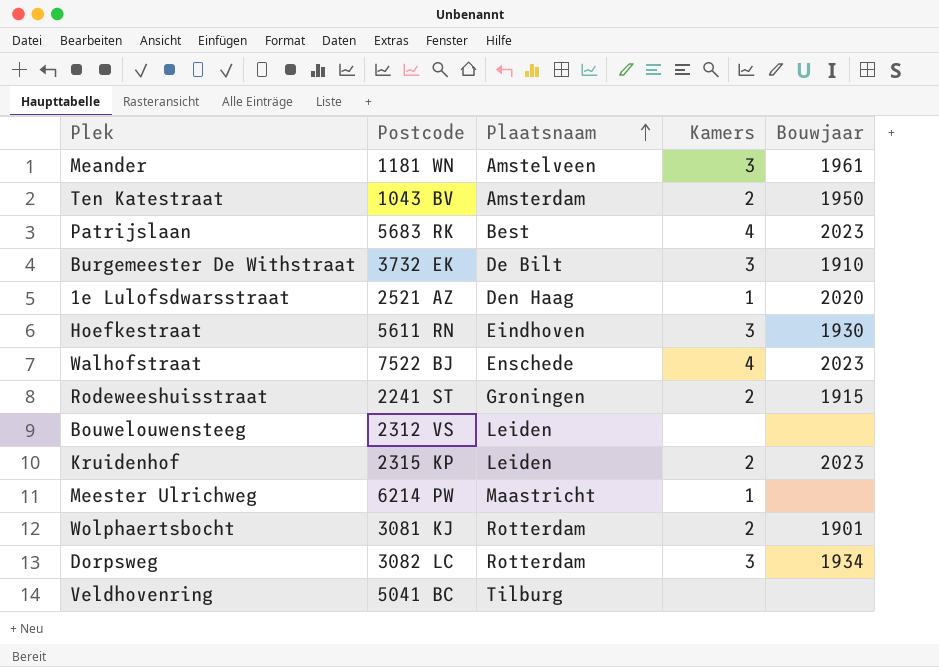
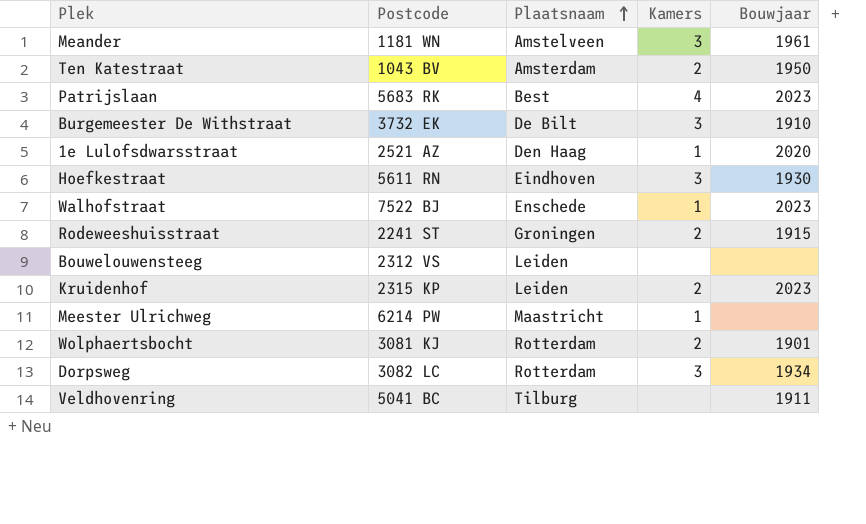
Walhofstraat | Kamers: 4 -> 1
Veldhovenring | Bouwjaar: none -> 1911

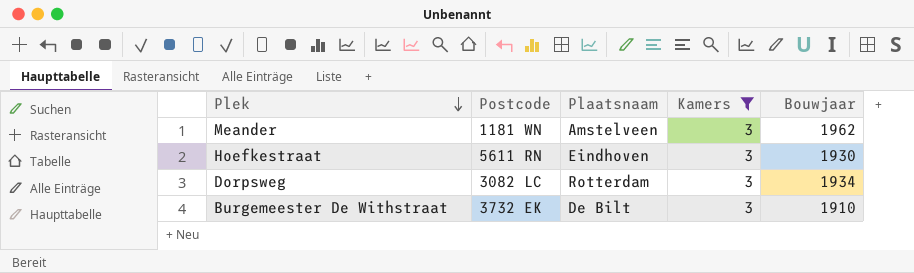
filter: none -> Kamers = 3
row order: Plaatsnaam ascending -> Plek descending
Meander | Bouwjaar: 1961 -> 1962

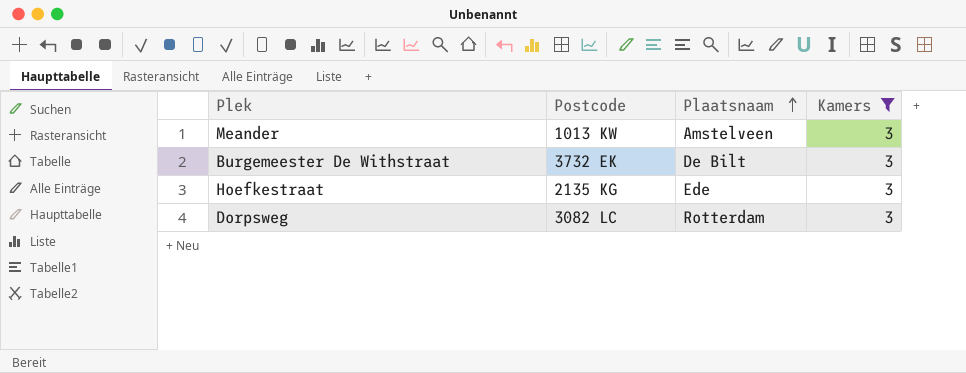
row order: Plek descending -> Plaatsnaam ascending
column Bouwjaar | position: 5 -> none
Meander | Postcode: 1181 WN -> 1013 KW
Hoefkestraat | Postcode: 5611 RN -> 2135 KG
Hoefkestraat | Plaatsnaam: Eindhoven -> Ede

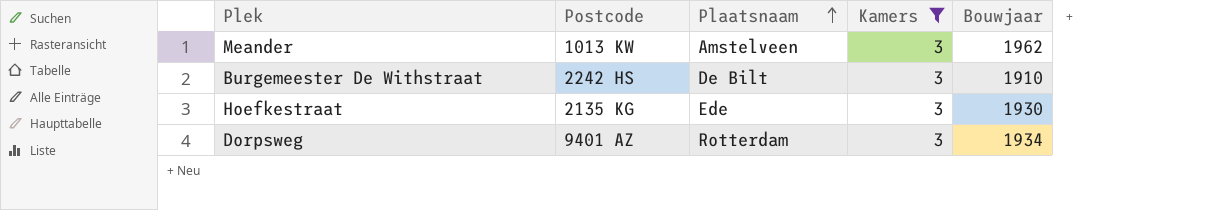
column Bouwjaar | position: none -> 5
Burgemeester De Withstraat | Postcode: 3732 EK -> 2242 HS
Dorpsweg | Postcode: 3082 LC -> 9401 AZ

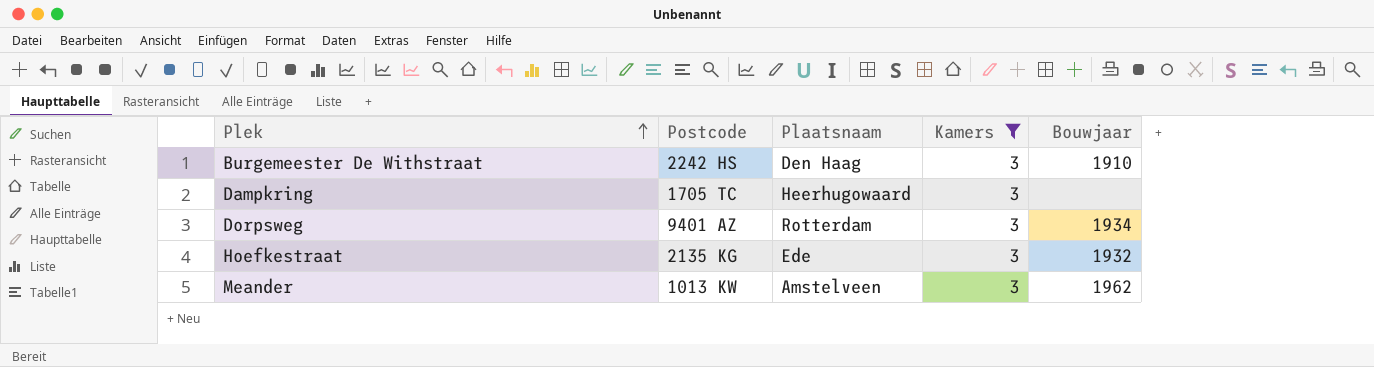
row order: Plaatsnaam ascending -> Plek ascending
Burgemeester De Withstraat | Plaatsnaam: De Bilt -> Den Haag
row Dampkring: none -> 1705 TC | Heerhugowaard | 3 | none
Hoefkestraat | Bouwjaar: 1930 -> 1932

